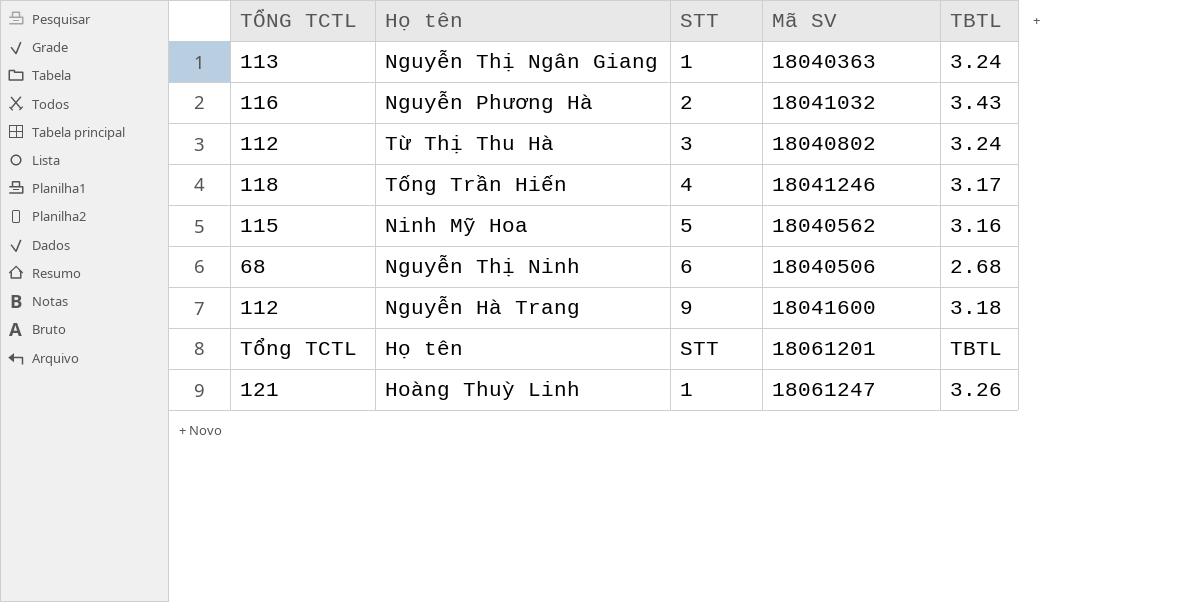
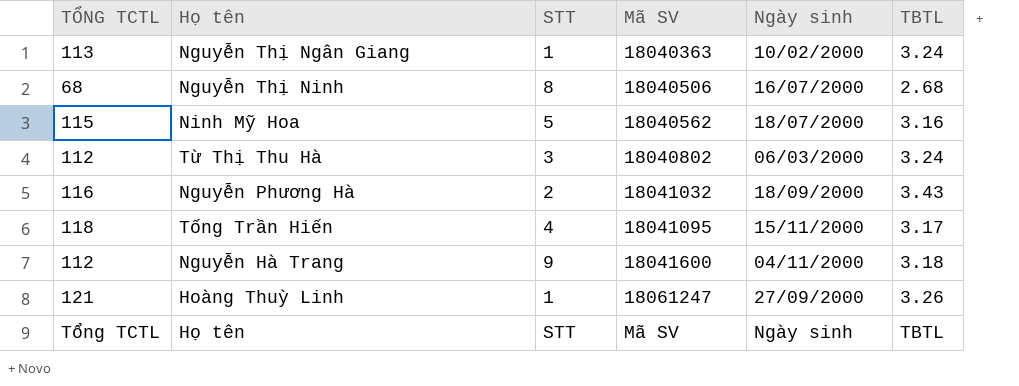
row order: none -> Mã SV ascending
column Ngày sinh | position: none -> 5
Nguyễn Thị Ninh | STT: 6 -> 8
Tống Trần Hiến | Mã SV: 18041246 -> 18041095
Họ tên | Mã SV: 18061201 -> Mã SV

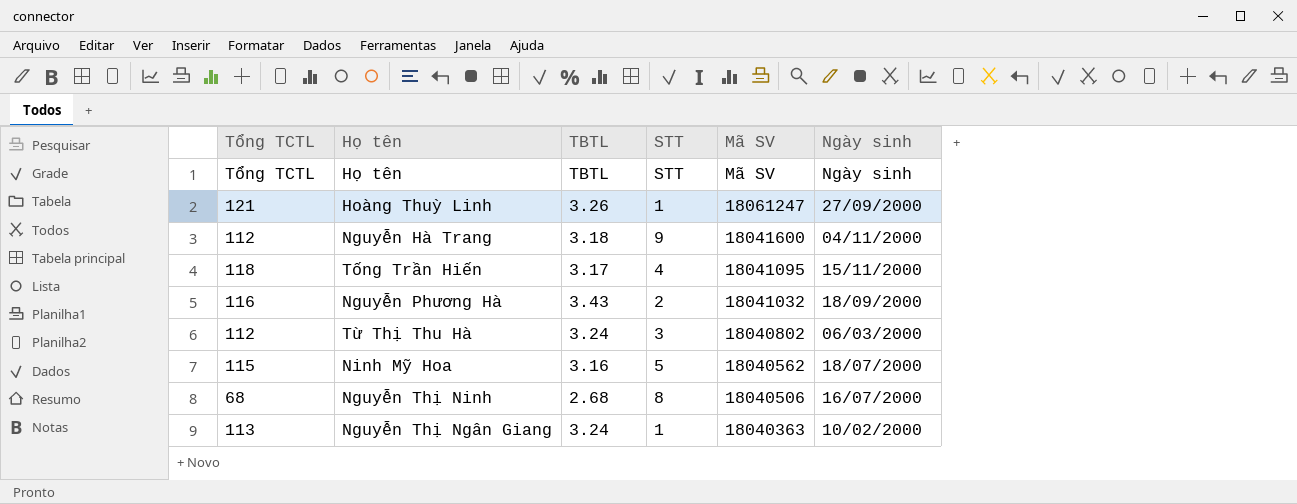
row order: Mã SV ascending -> Mã SV descending
column name: TỔNG TCTL -> Tổng TCTL
column TBTL | position: 6 -> 3

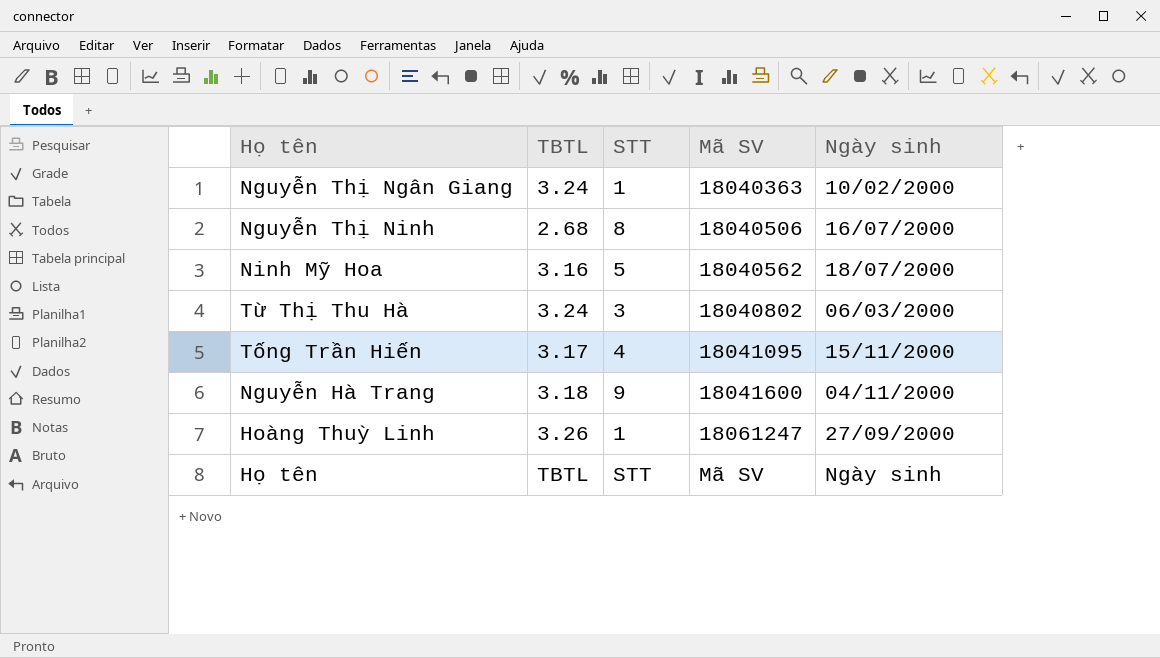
row order: Mã SV descending -> Mã SV ascending
column Tổng TCTL | position: 1 -> none
row Nguyễn Phương Hà: 116 | 3.43 | 2 | 18041032 | 18/09/2000 -> none

